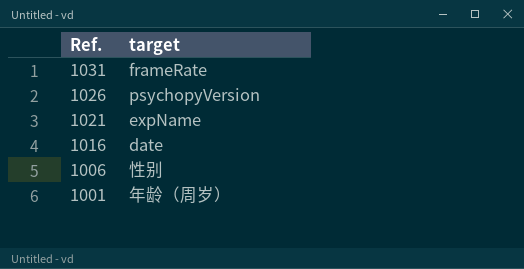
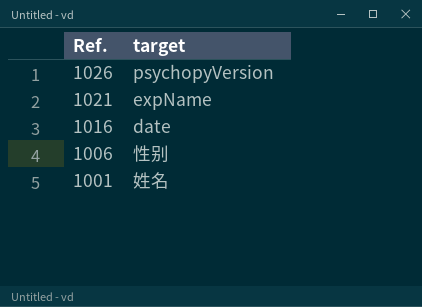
row 1031: frameRate -> none
1001 | target: 年龄（周岁） -> 姓名

